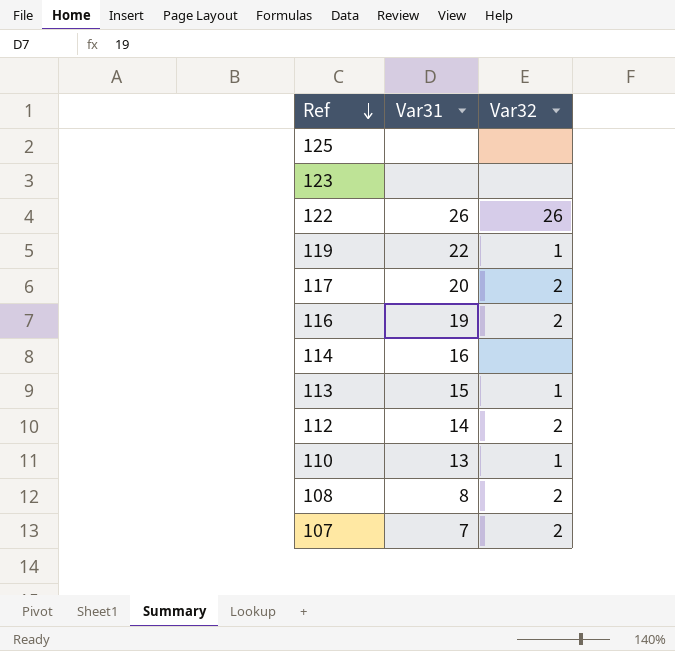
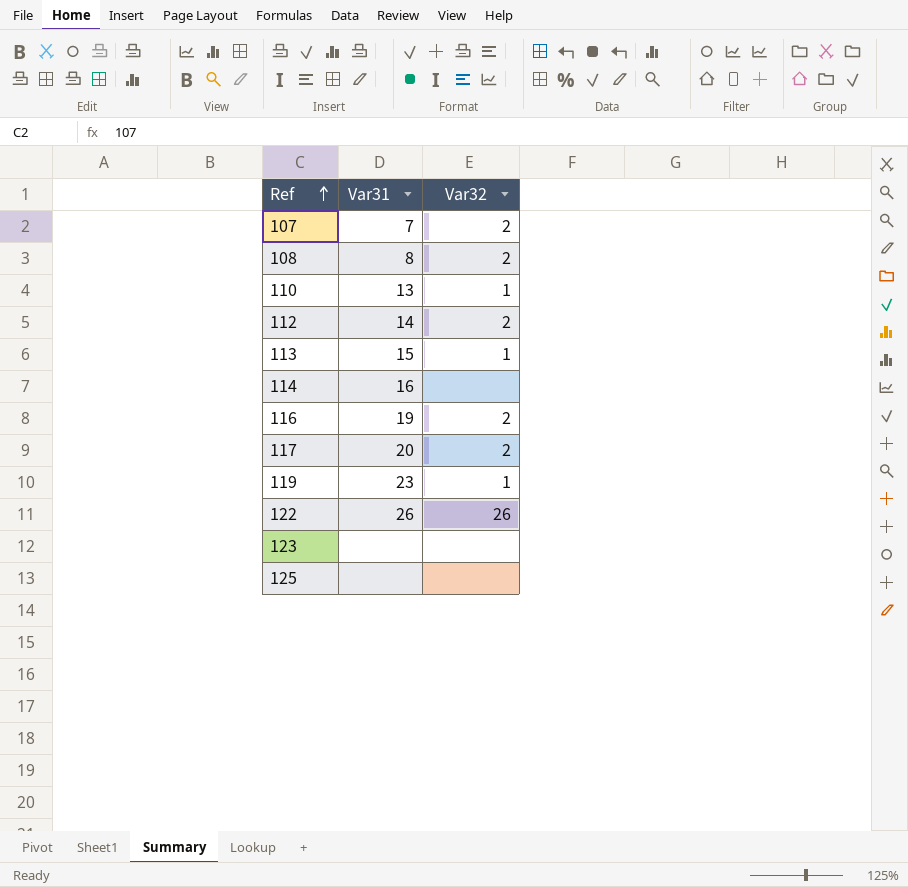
row order: Ref descending -> Ref ascending
119 | Var31: 22 -> 23

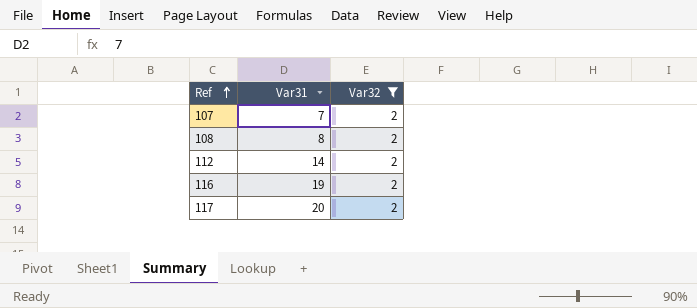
filter: none -> Var32 = 2

